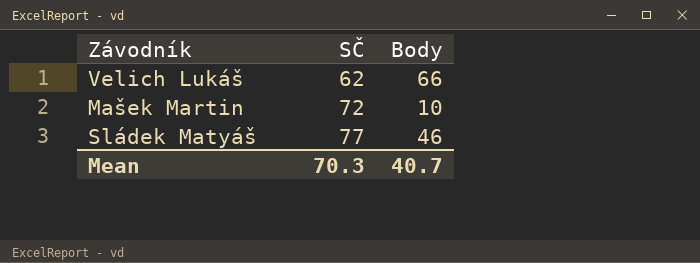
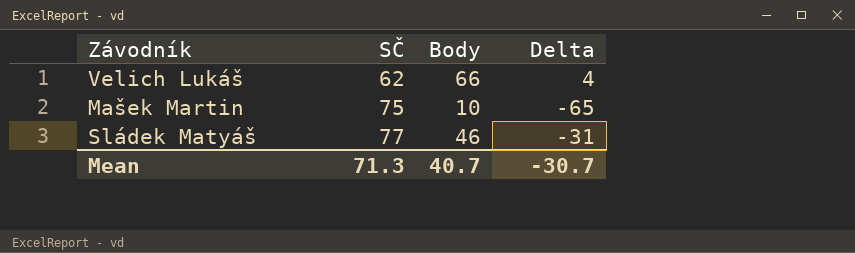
column Delta | formula: none -> [Body] - [SČ]
Mašek Martin | SČ: 72 -> 75
Mean | SČ: 70.3 -> 71.3

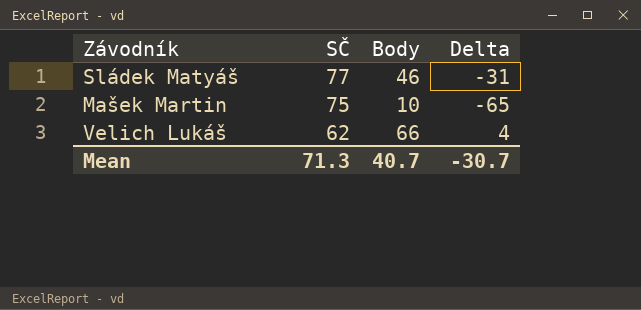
row order: SČ ascending -> SČ descending

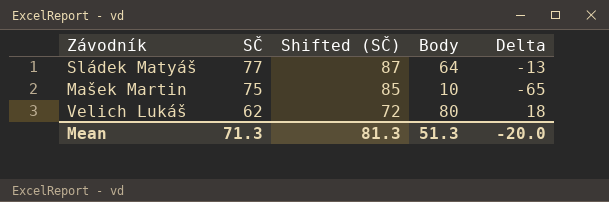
column Shifted (SČ) | formula: none -> [SČ] + 10
Sládek Matyáš | Body: 46 -> 64
Sládek Matyáš | Delta: -31 -> -13
Velich Lukáš | Body: 66 -> 80
Velich Lukáš | Delta: 4 -> 18
Mean | Body: 40.7 -> 51.3
Mean | Delta: -30.7 -> -20.0

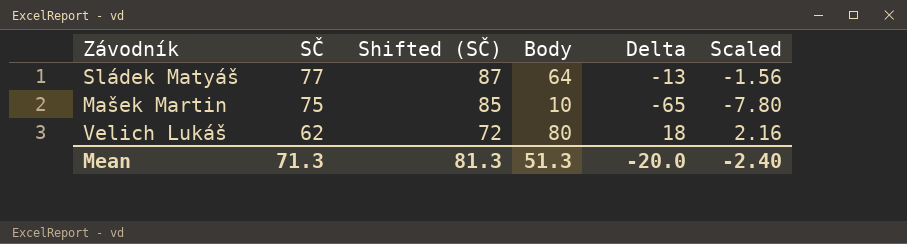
column Scaled | formula: none -> [Delta] * 0.12

